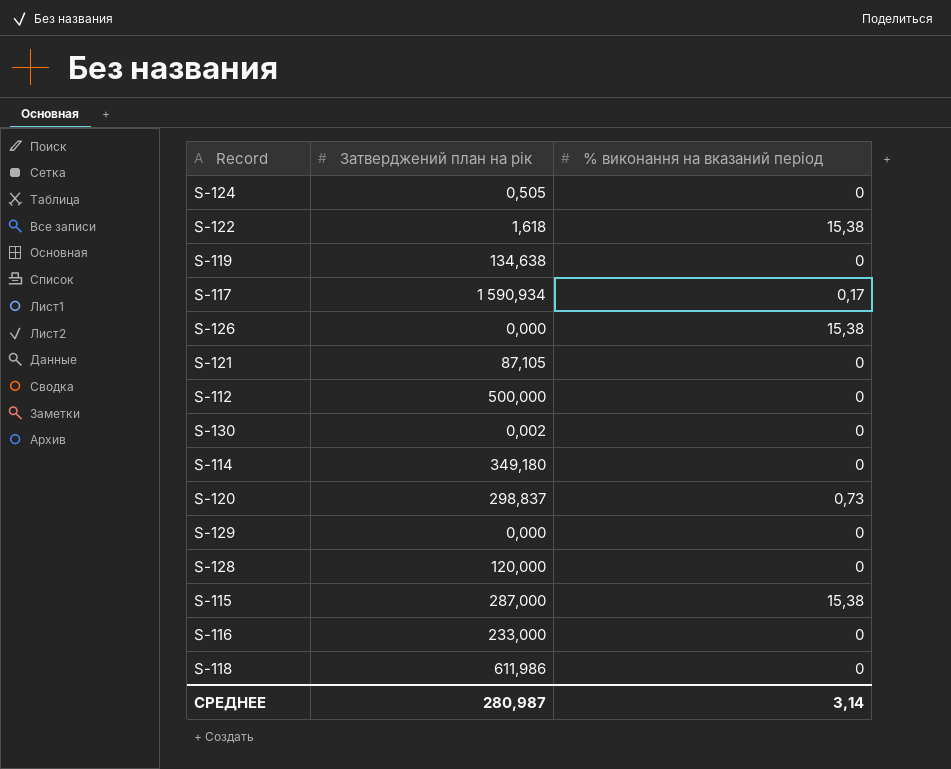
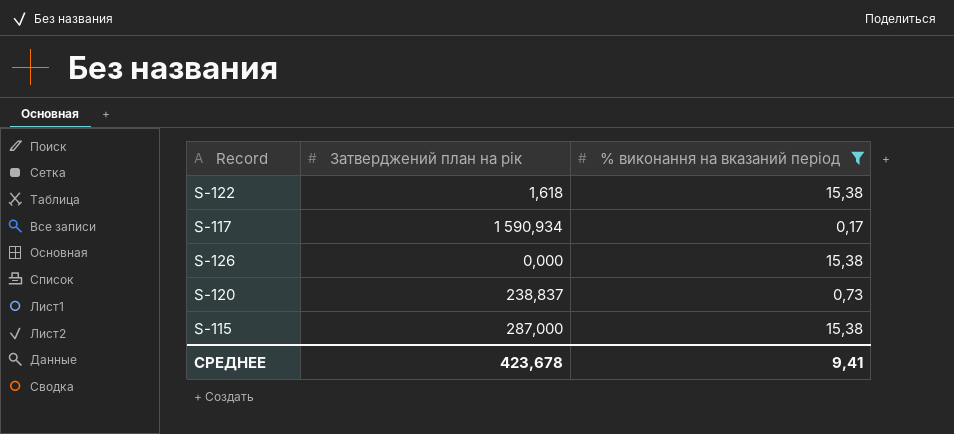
filter: none -> % виконання на вказаний період != 0
S-120 | Затверджений план на рік: 298,837 -> 238,837
СРЕДНЕЕ | Затверджений план на рік: 280,987 -> 423,678
СРЕДНЕЕ | % виконання на вказаний період: 3,14 -> 9,41

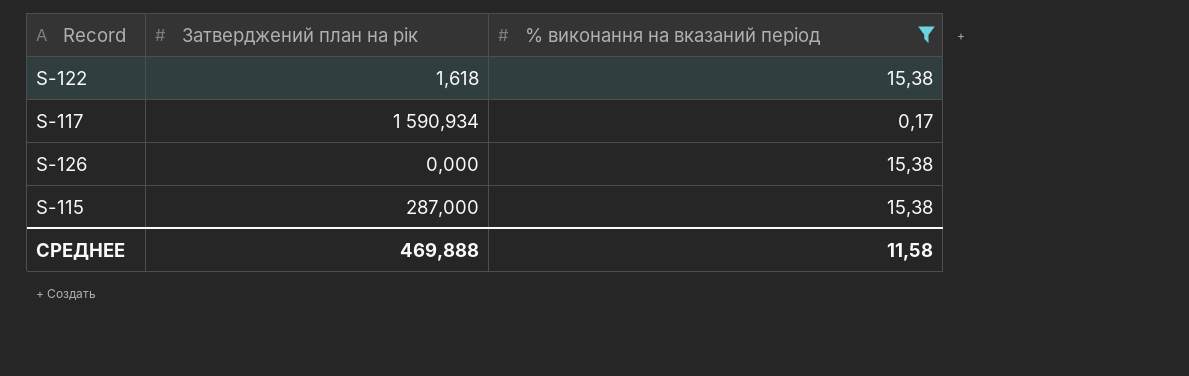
row S-120: 238,837 | 0,73 -> none
СРЕДНЕЕ | Затверджений план на рік: 423,678 -> 469,888
СРЕДНЕЕ | % виконання на вказаний період: 9,41 -> 11,58

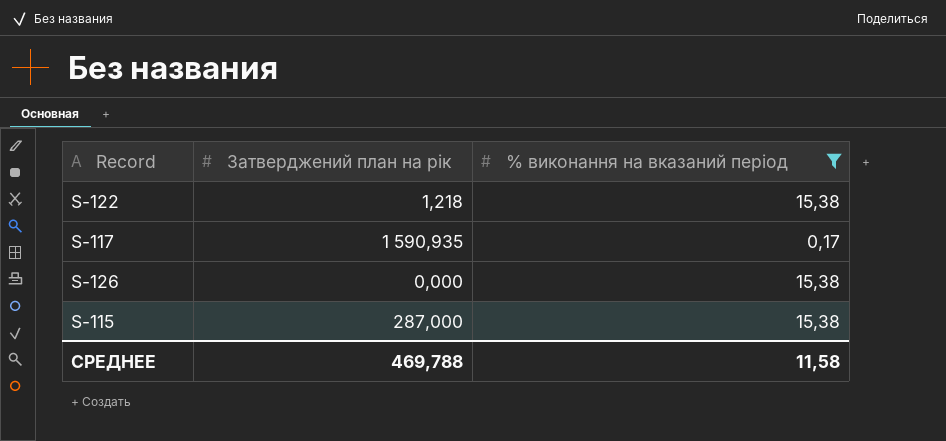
S-122 | Затверджений план на рік: 1,618 -> 1,218
S-117 | Затверджений план на рік: 1 590,934 -> 1 590,935
СРЕДНЕЕ | Затверджений план на рік: 469,888 -> 469,788

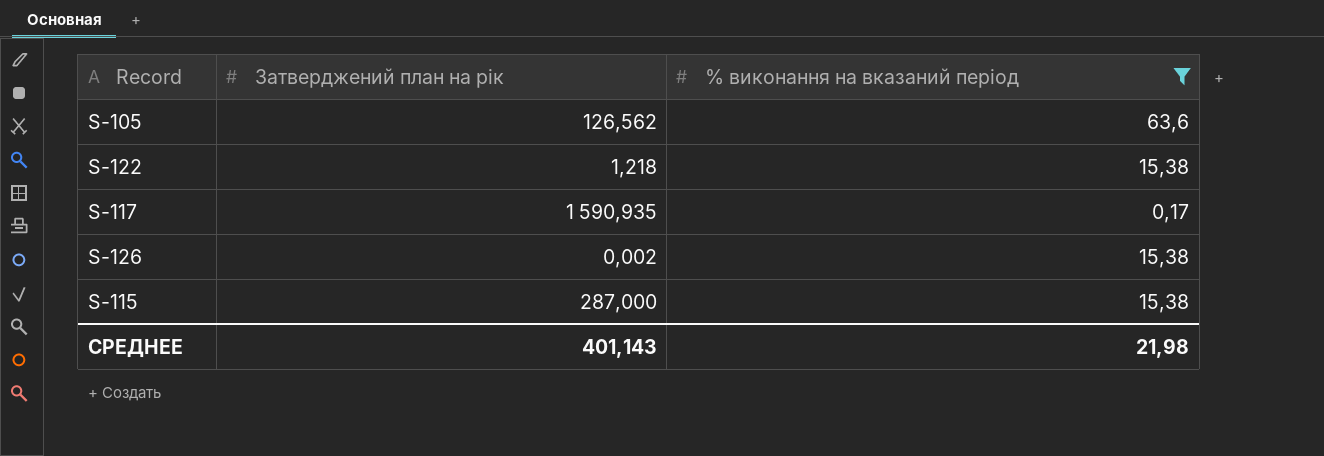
row S-105: none -> 126,562 | 63,6
S-126 | Затверджений план на рік: 0,000 -> 0,002
СРЕДНЕЕ | Затверджений план на рік: 469,788 -> 401,143
СРЕДНЕЕ | % виконання на вказаний період: 11,58 -> 21,98

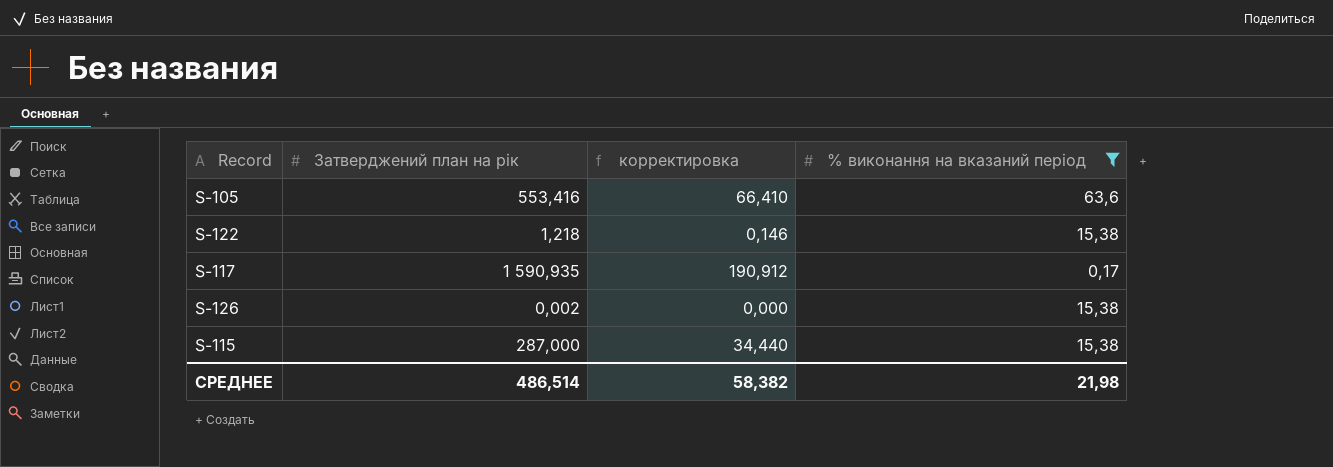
column корректировка | formula: none -> [Затверджений план на рік] * 0,12
S-105 | Затверджений план на рік: 126,562 -> 553,416
СРЕДНЕЕ | Затверджений план на рік: 401,143 -> 486,514

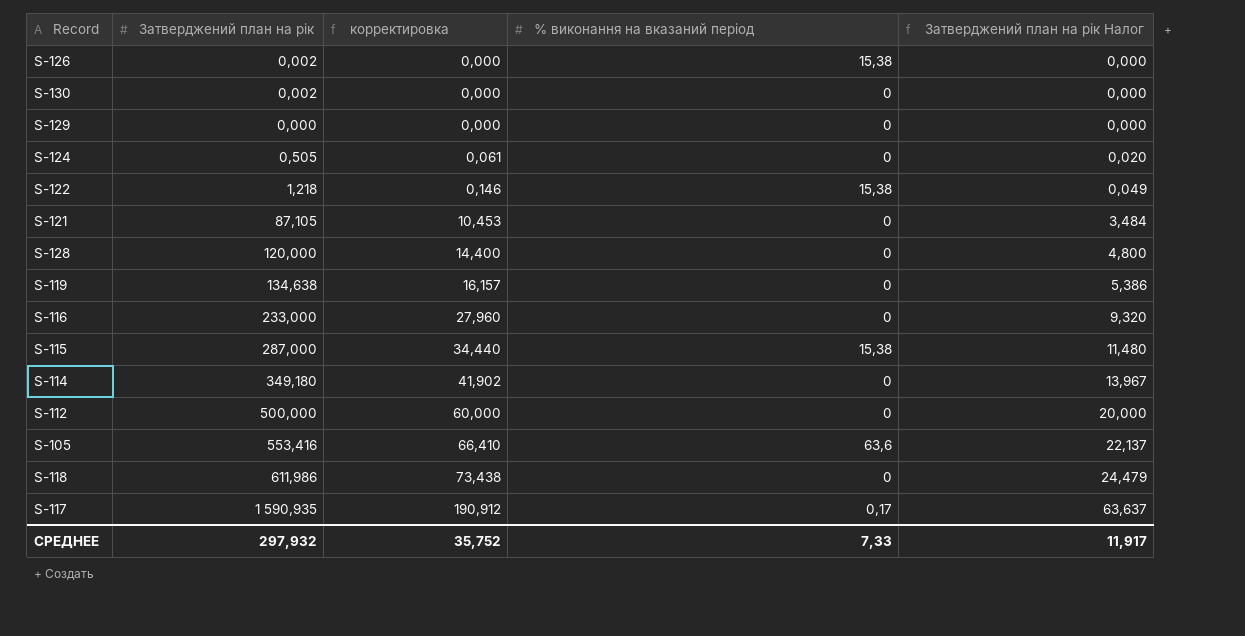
filter: % виконання на вказаний період != 0 -> none
row order: none -> корректировка ascending
column Затверджений план на рік Налог | formula: none -> [Затверджений план на рік] * 0,04
СРЕДНЕЕ | Затверджений план на рік: 486,514 -> 297,932
СРЕДНЕЕ | корректировка: 58,382 -> 35,752
СРЕДНЕЕ | % виконання на вказаний період: 21,98 -> 7,33

